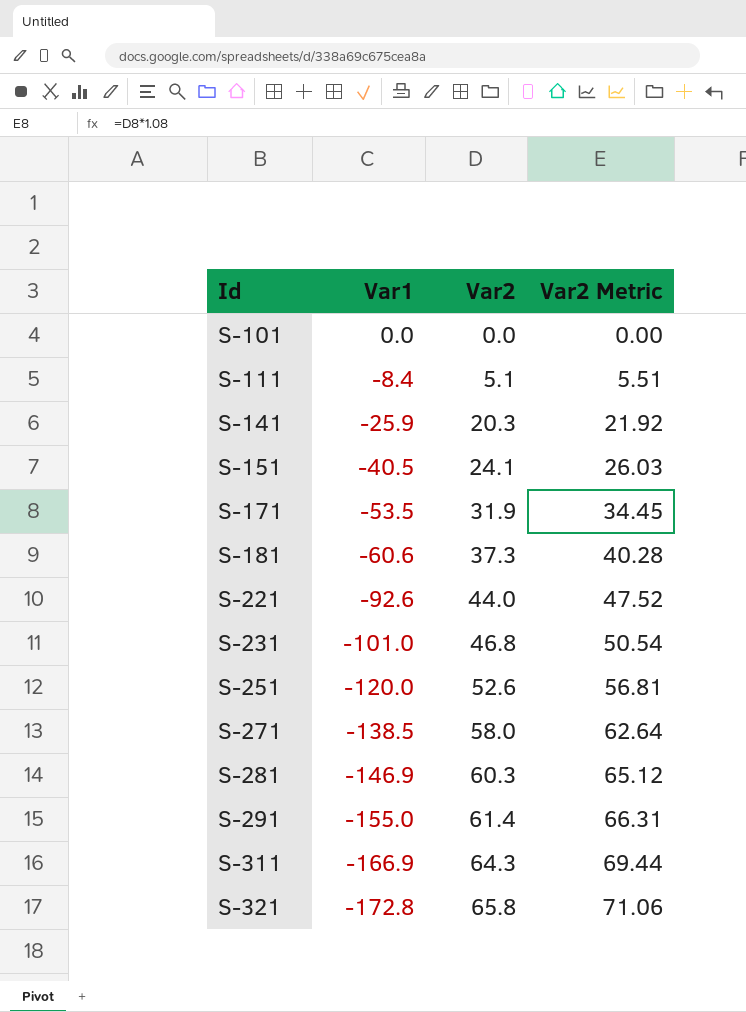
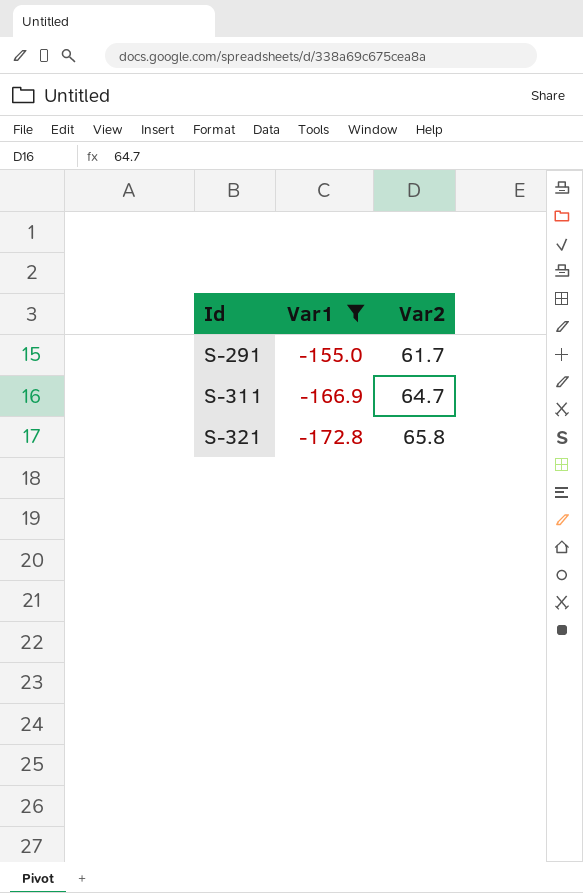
filter: none -> Var1 <= -155.0
column Var2 Metric | formula: [Var2] * 1.08 -> none
S-291 | Var2: 61.4 -> 61.7
S-311 | Var2: 64.3 -> 64.7

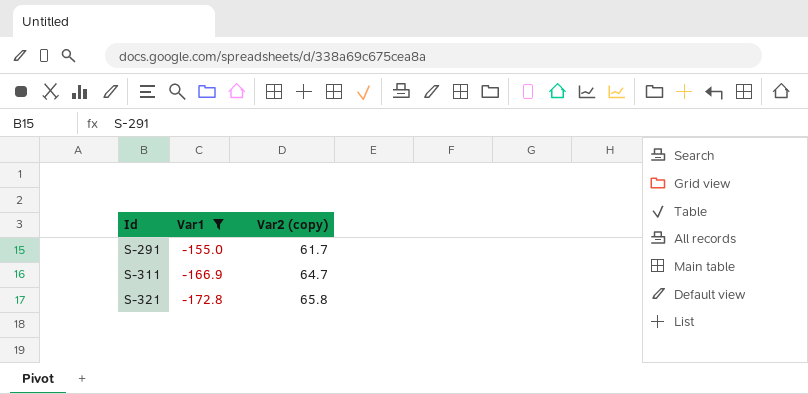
column name: Var2 -> Var2 (copy)

